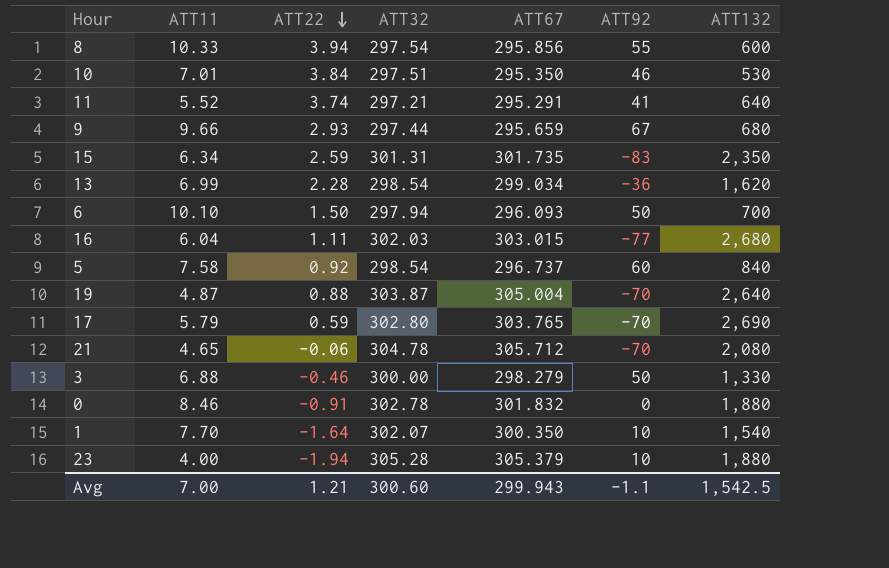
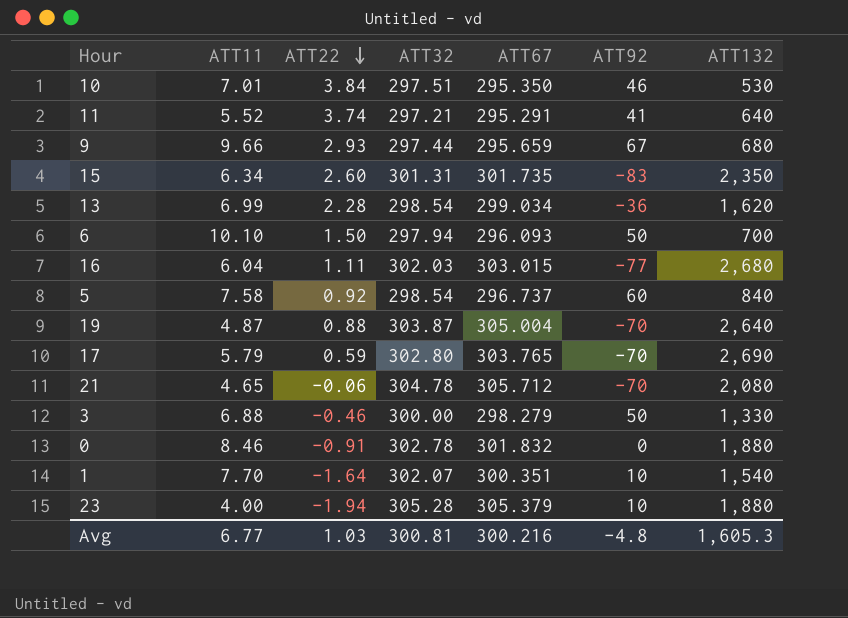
row 8: 10.33 | 3.94 | 297.54 | 295.856 | 55 | 600 -> none
15 | ATT22: 2.59 -> 2.60
1 | ATT67: 300.350 -> 300.351
Avg | ATT11: 7.00 -> 6.77
Avg | ATT22: 1.21 -> 1.03
Avg | ATT32: 300.60 -> 300.81
Avg | ATT67: 299.943 -> 300.216
Avg | ATT92: -1.1 -> -4.8
Avg | ATT132: 1,542.5 -> 1,605.3

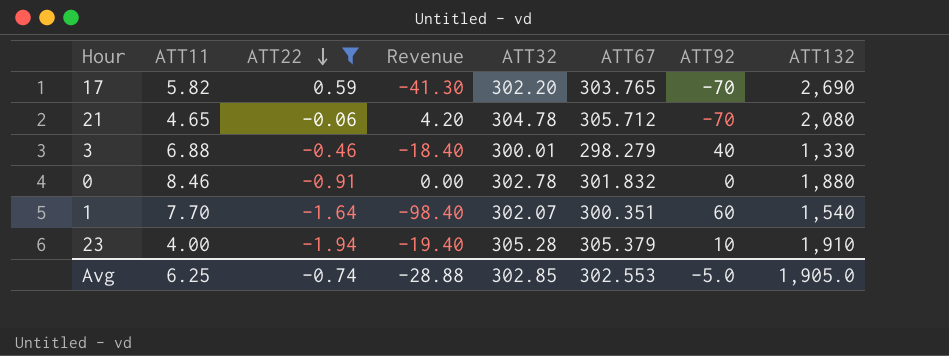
filter: none -> ATT22 <= 0.59
column Revenue | formula: none -> [ATT22] * [ATT92]
17 | ATT11: 5.79 -> 5.82
17 | ATT32: 302.80 -> 302.20
3 | ATT32: 300.00 -> 300.01
3 | ATT92: 50 -> 40
1 | ATT92: 10 -> 60
23 | ATT132: 1,880 -> 1,910
Avg | ATT11: 6.77 -> 6.25
Avg | ATT22: 1.03 -> -0.74
Avg | ATT32: 300.81 -> 302.85
Avg | ATT67: 300.216 -> 302.553
Avg | ATT92: -4.8 -> -5.0
Avg | ATT132: 1,605.3 -> 1,905.0

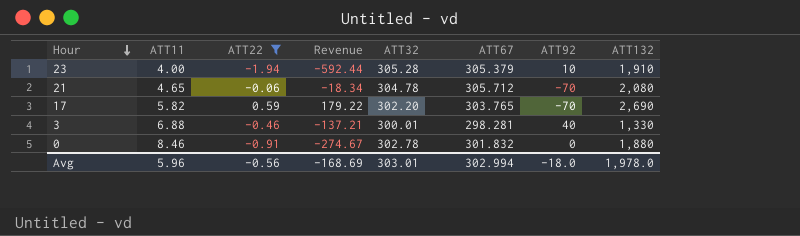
row order: ATT22 descending -> Hour descending
column Revenue | formula: [ATT22] * [ATT92] -> [ATT22] * [ATT67]
row 1: 7.70 | -1.64 | -98.40 | 302.07 | 300.351 | 60 | 1,540 -> none
3 | ATT67: 298.279 -> 298.281
Avg | ATT11: 6.25 -> 5.96
Avg | ATT22: -0.74 -> -0.56
Avg | Revenue: -28.88 -> -168.69
Avg | ATT32: 302.85 -> 303.01
Avg | ATT67: 302.553 -> 302.994
Avg | ATT92: -5.0 -> -18.0
Avg | ATT132: 1,905.0 -> 1,978.0

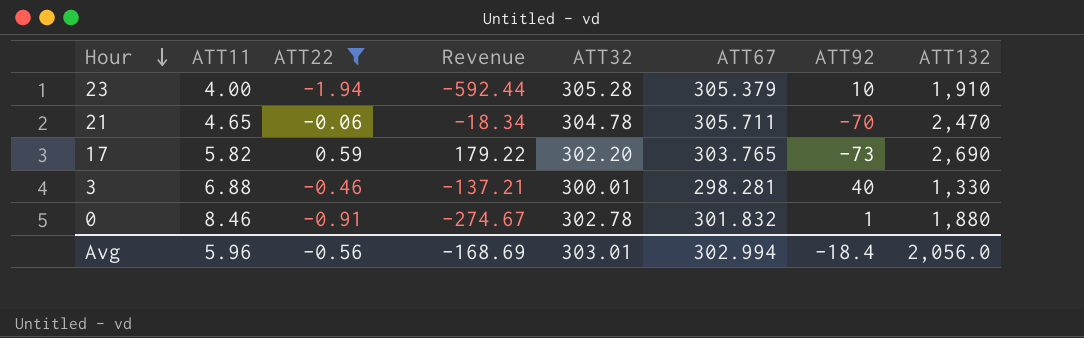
21 | ATT67: 305.712 -> 305.711
21 | ATT132: 2,080 -> 2,470
17 | ATT92: -70 -> -73
0 | ATT92: 0 -> 1
Avg | ATT92: -18.0 -> -18.4
Avg | ATT132: 1,978.0 -> 2,056.0

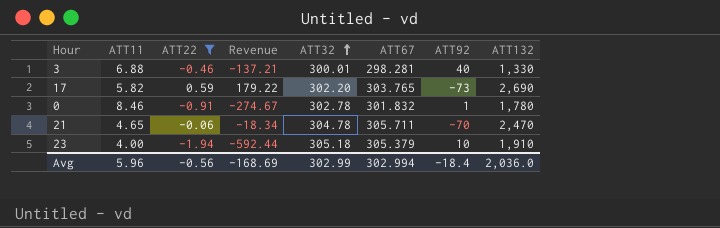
row order: Hour descending -> ATT32 ascending
0 | ATT132: 1,880 -> 1,780
23 | ATT32: 305.28 -> 305.18
Avg | ATT32: 303.01 -> 302.99
Avg | ATT132: 2,056.0 -> 2,036.0

